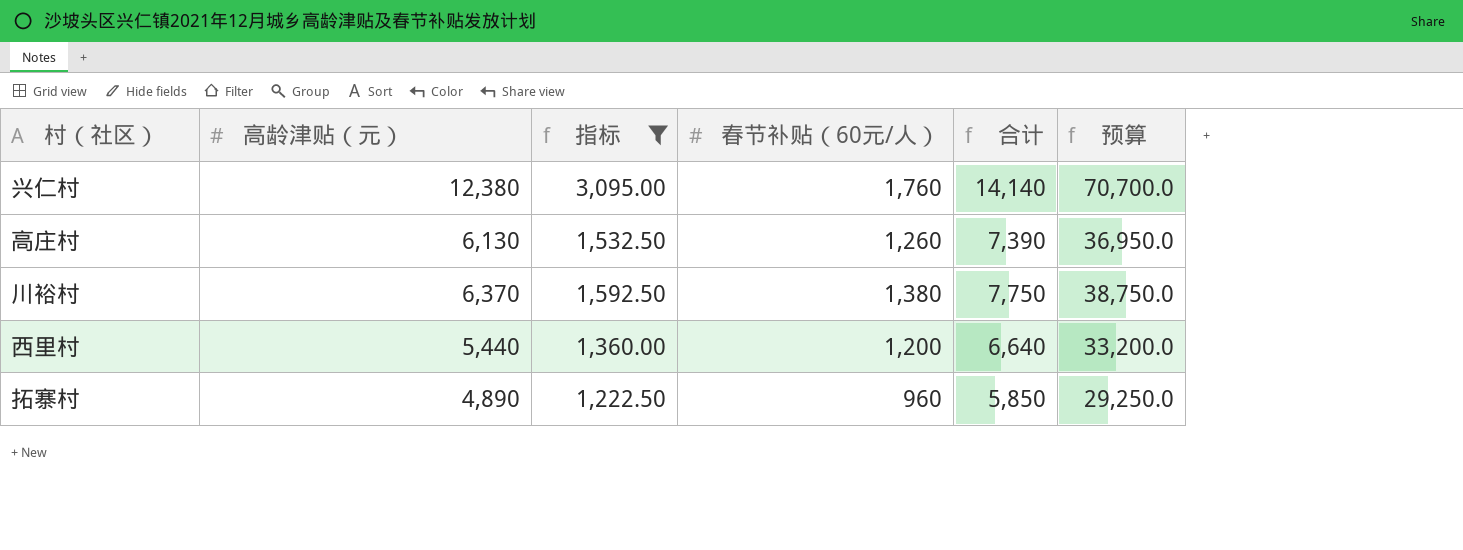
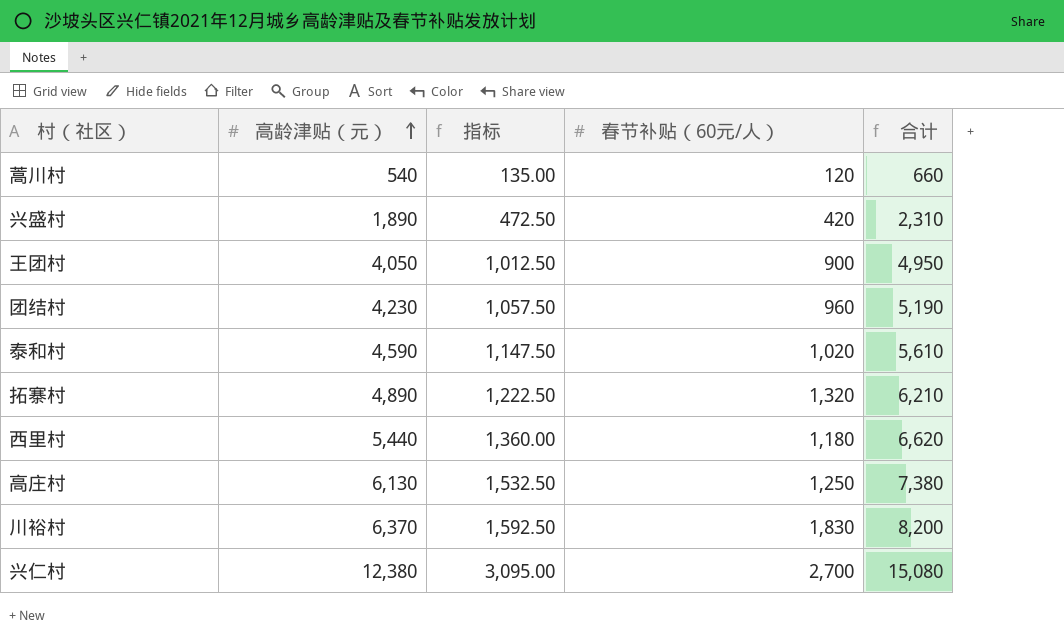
filter: 指标 >= 1,222.50 -> none
row order: none -> 高龄津贴（元） ascending
column 预算 | formula: [合计] * 5 -> none
拓寨村 | 春节补贴（60元/人）: 960 -> 1,320
拓寨村 | 合计: 5,850 -> 6,210
西里村 | 春节补贴（60元/人）: 1,200 -> 1,180
西里村 | 合计: 6,640 -> 6,620
高庄村 | 春节补贴（60元/人）: 1,260 -> 1,250
高庄村 | 合计: 7,390 -> 7,380
川裕村 | 春节补贴（60元/人）: 1,380 -> 1,830
川裕村 | 合计: 7,750 -> 8,200
兴仁村 | 春节补贴（60元/人）: 1,760 -> 2,700
兴仁村 | 合计: 14,140 -> 15,080

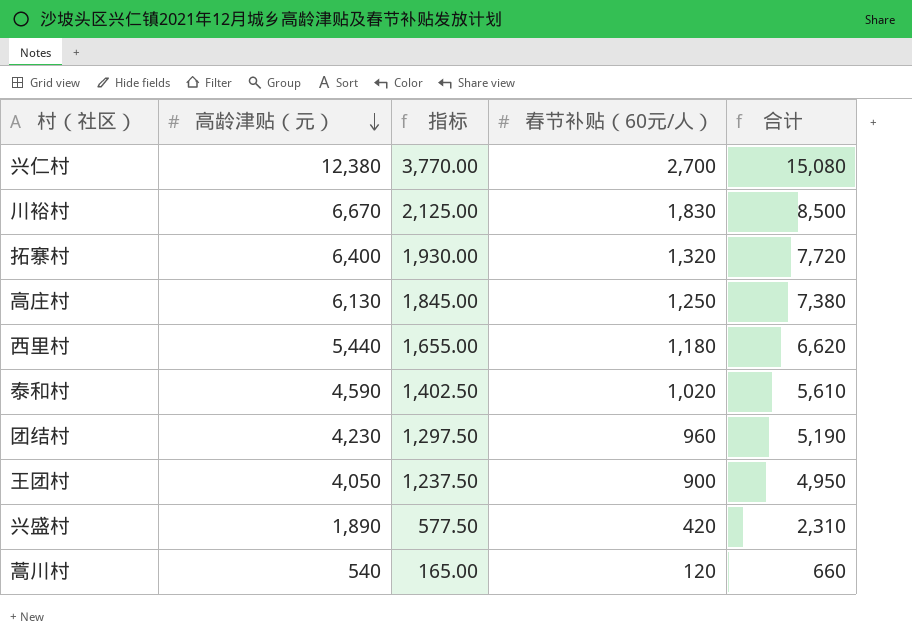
row order: 高龄津贴（元） ascending -> 高龄津贴（元） descending
column 指标 | formula: [高龄津贴（元）] * 0.25 -> [合计] * 0.25
川裕村 | 高龄津贴（元）: 6,370 -> 6,670
川裕村 | 合计: 8,200 -> 8,500
拓寨村 | 高龄津贴（元）: 4,890 -> 6,400
拓寨村 | 合计: 6,210 -> 7,720

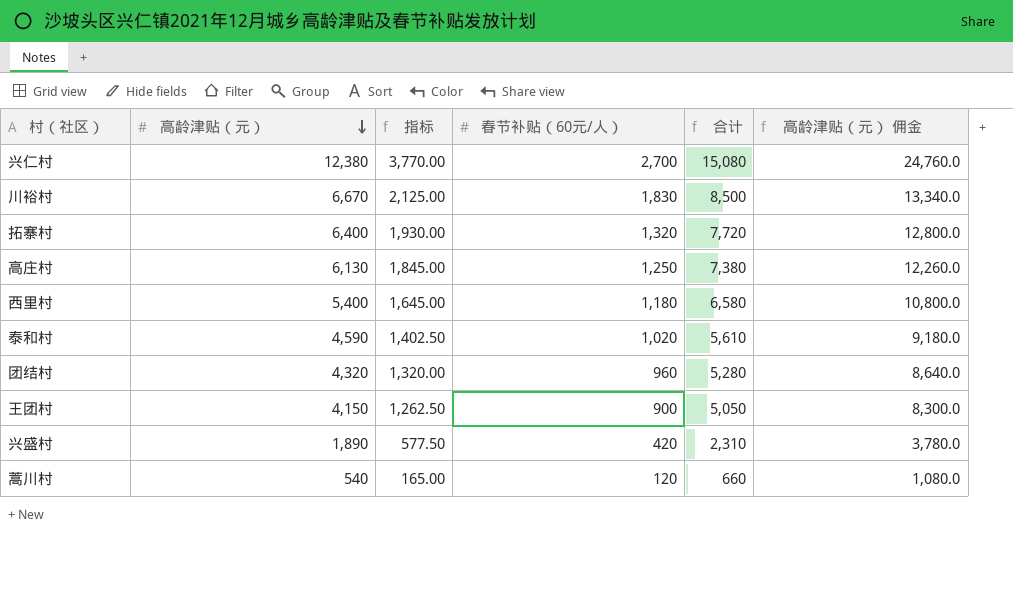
column 高龄津贴（元） 佣金 | formula: none -> [高龄津贴（元）] * 2
西里村 | 高龄津贴（元）: 5,440 -> 5,400
西里村 | 指标: 1,655.00 -> 1,645.00
西里村 | 合计: 6,620 -> 6,580
团结村 | 高龄津贴（元）: 4,230 -> 4,320
团结村 | 指标: 1,297.50 -> 1,320.00
团结村 | 合计: 5,190 -> 5,280
王团村 | 高龄津贴（元）: 4,050 -> 4,150
王团村 | 指标: 1,237.50 -> 1,262.50
王团村 | 合计: 4,950 -> 5,050

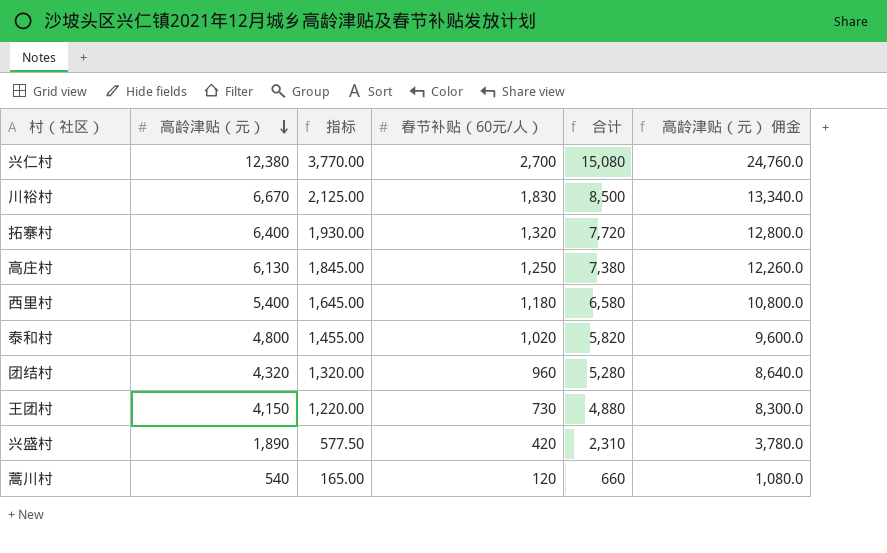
泰和村 | 高龄津贴（元）: 4,590 -> 4,800
泰和村 | 指标: 1,402.50 -> 1,455.00
泰和村 | 合计: 5,610 -> 5,820
泰和村 | 高龄津贴（元） 佣金: 9,180.0 -> 9,600.0
王团村 | 指标: 1,262.50 -> 1,220.00
王团村 | 春节补贴（60元/人）: 900 -> 730
王团村 | 合计: 5,050 -> 4,880

